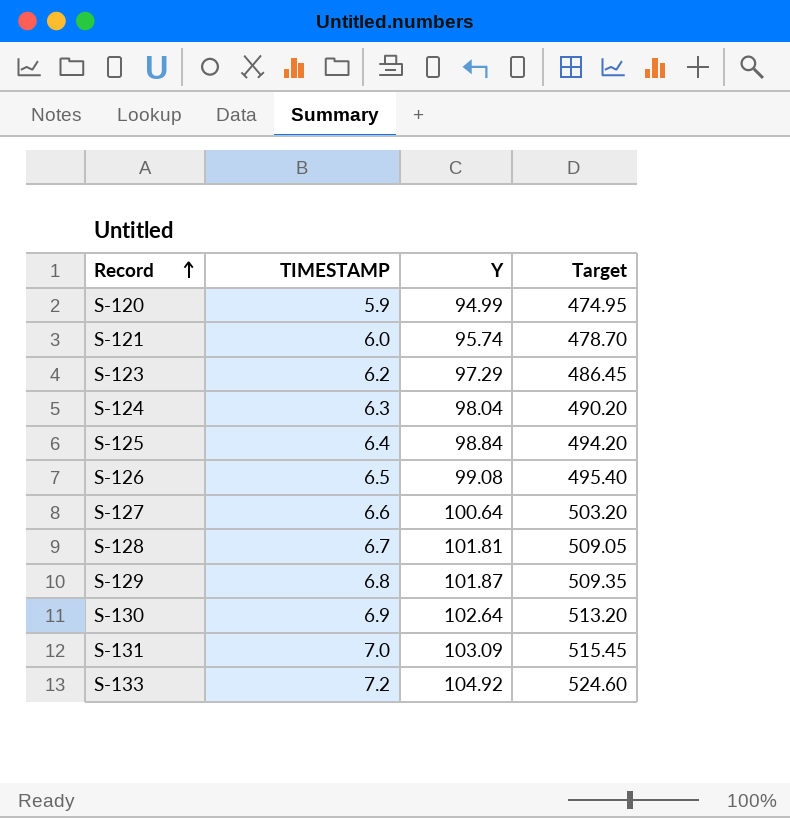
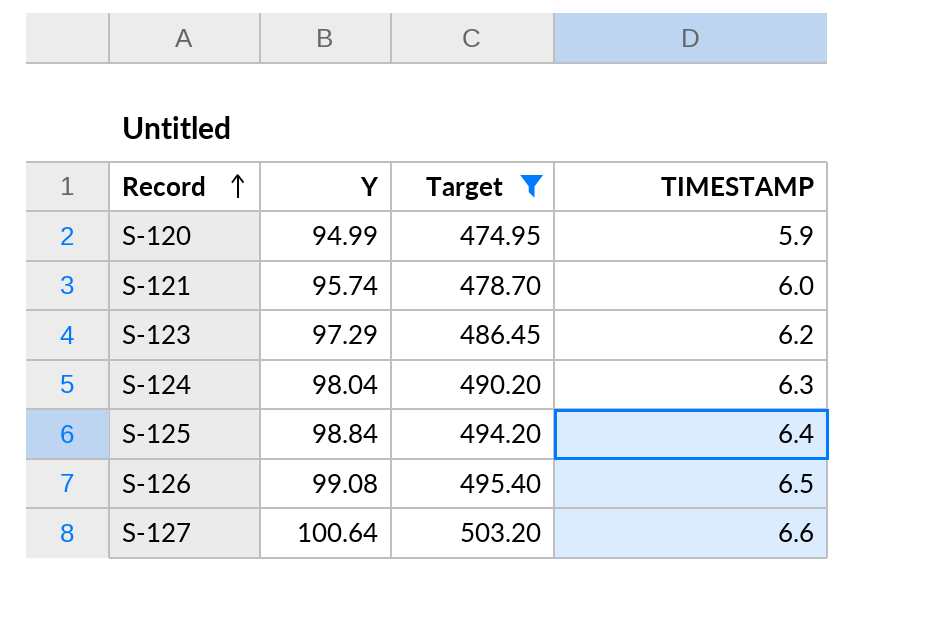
filter: none -> Target <= 503.20
column TIMESTAMP | position: 2 -> 4

